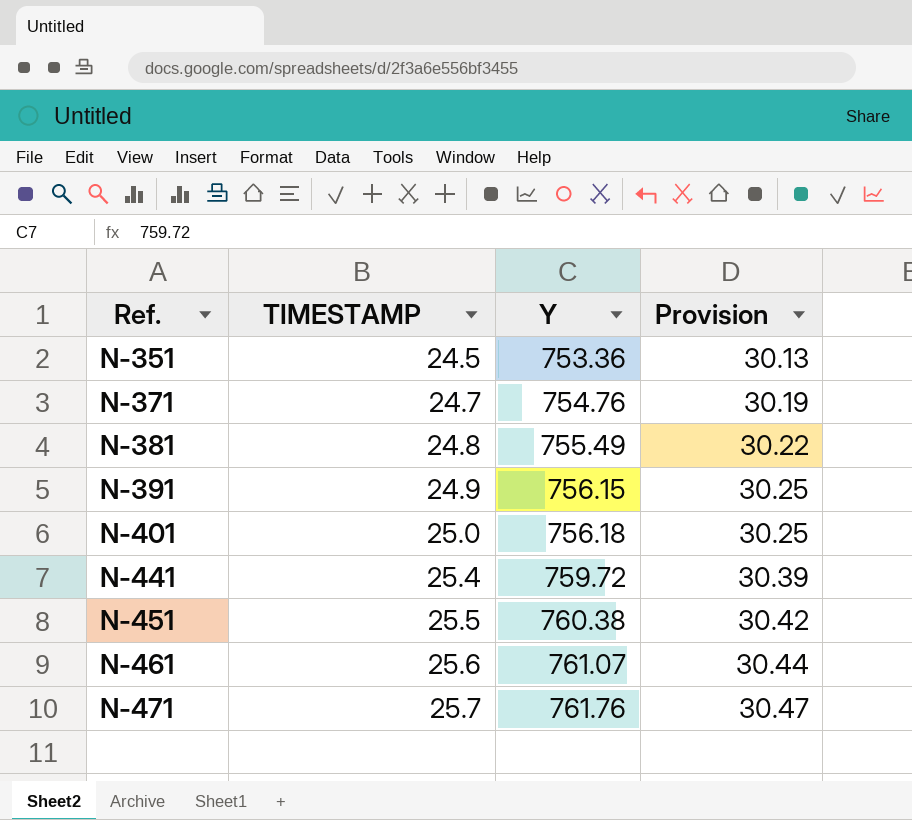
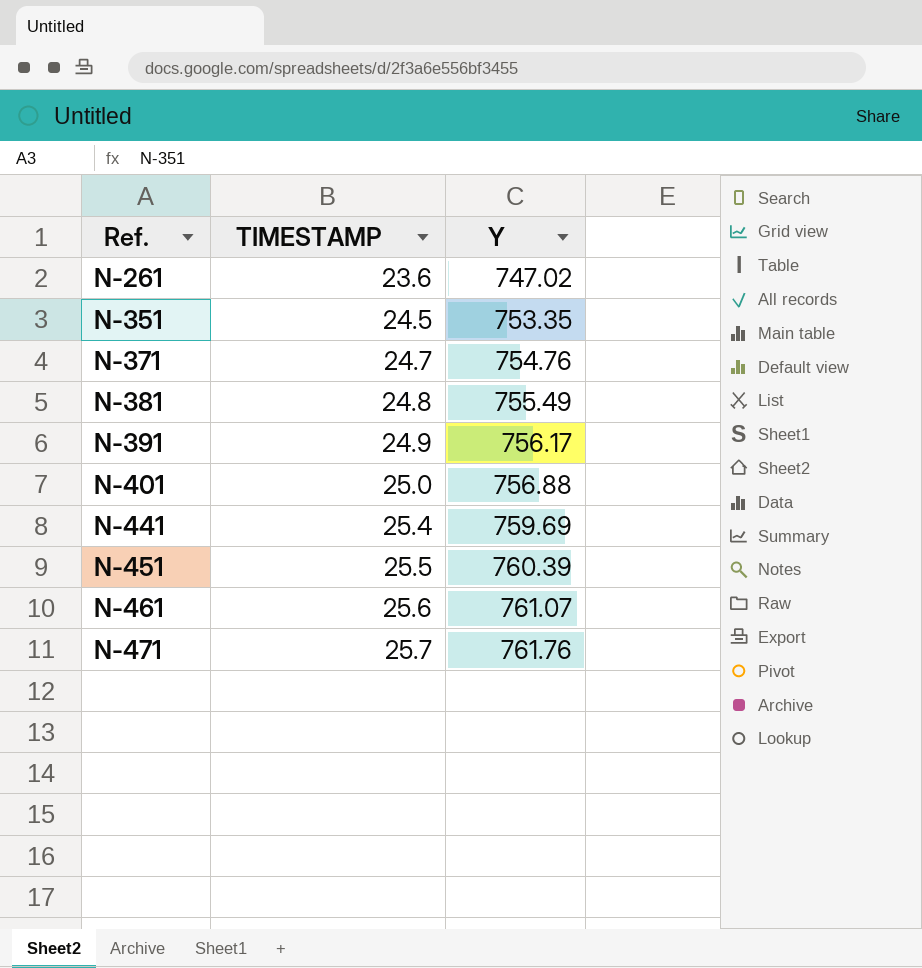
column Provision | formula: [Y] * 0.04 -> none
row N-261: none -> 23.6 | 747.02
N-351 | Y: 753.36 -> 753.35
N-391 | Y: 756.15 -> 756.17
N-401 | Y: 756.18 -> 756.88
N-441 | Y: 759.72 -> 759.69
N-451 | Y: 760.38 -> 760.39

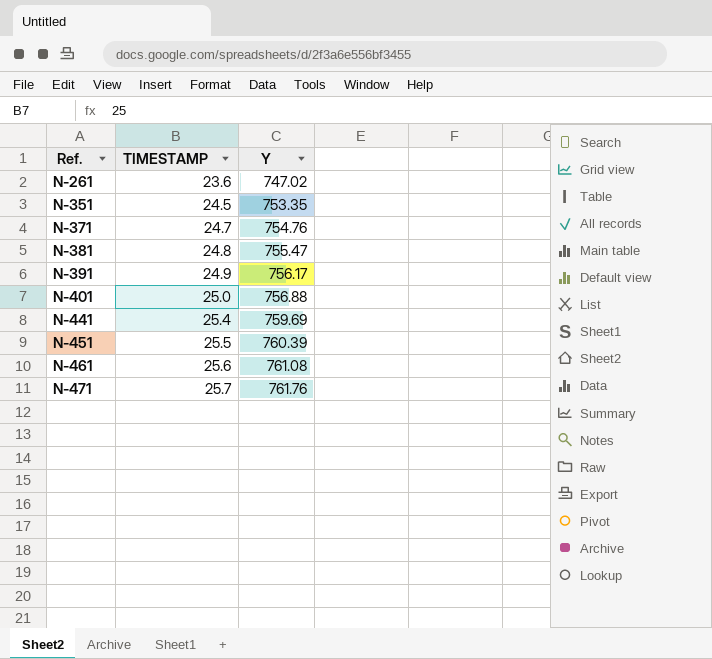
N-381 | Y: 755.49 -> 755.47
N-461 | Y: 761.07 -> 761.08

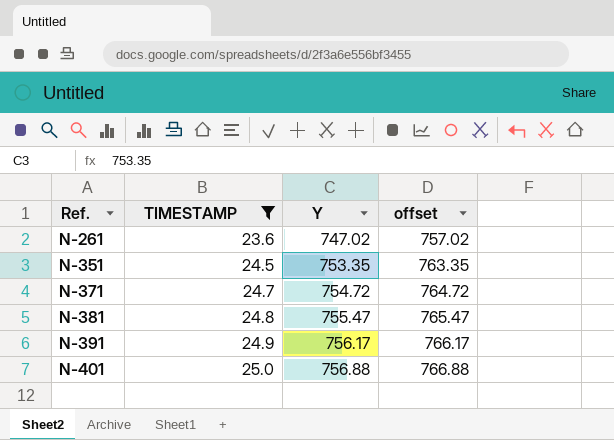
filter: none -> TIMESTAMP <= 25.0
column offset | formula: none -> [Y] + 10
N-371 | Y: 754.76 -> 754.72

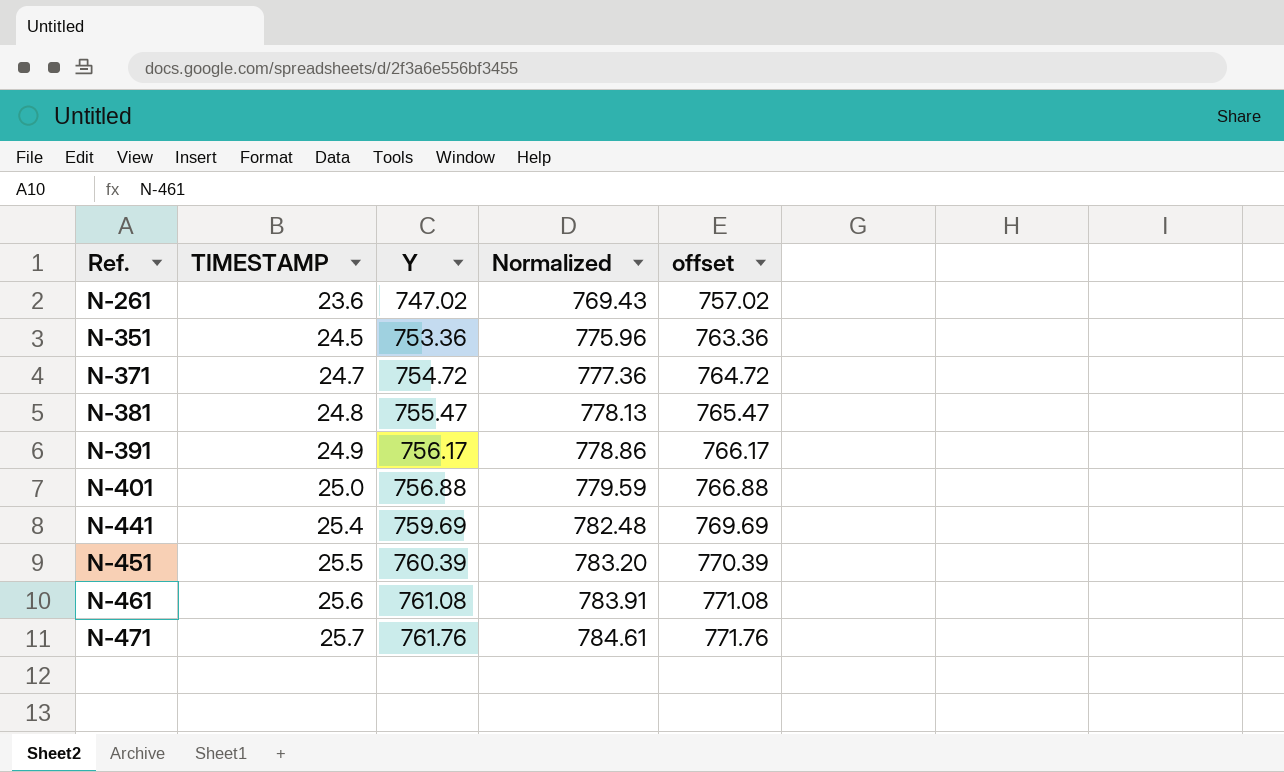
filter: TIMESTAMP <= 25.0 -> none
column Normalized | formula: none -> [Y] * 1.03
N-351 | Y: 753.35 -> 753.36
N-351 | offset: 763.35 -> 763.36

